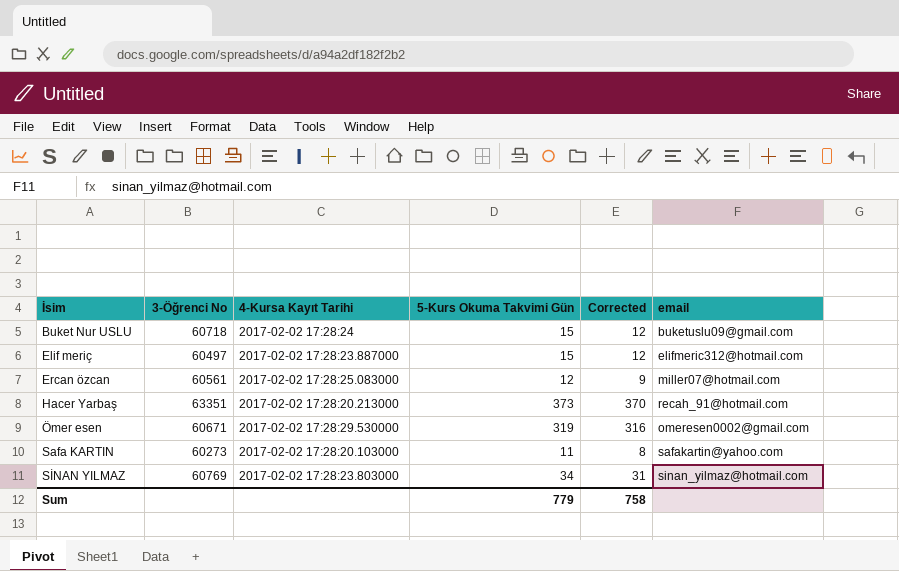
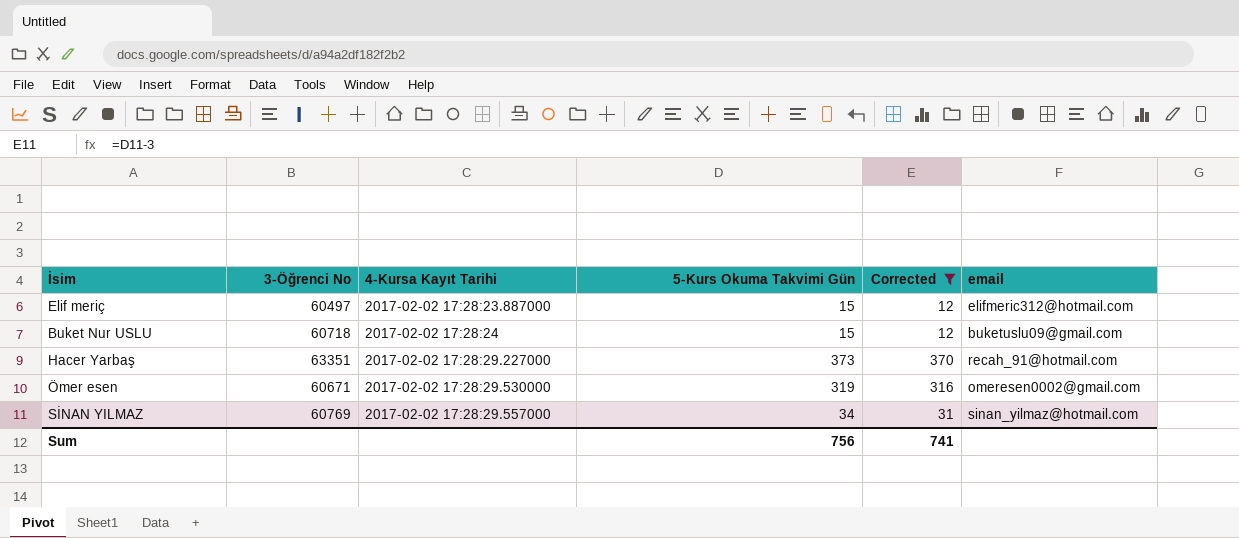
filter: none -> Corrected >= 12
row order: İsim ascending -> 4-Kursa Kayıt Tarihi ascending
Hacer Yarbaş | 4-Kursa Kayıt Tarihi: 2017-02-02 17:28:20.213000 -> 2017-02-02 17:28:29.227000
SİNAN YILMAZ | 4-Kursa Kayıt Tarihi: 2017-02-02 17:28:23.803000 -> 2017-02-02 17:28:29.557000
Sum | 5-Kurs Okuma Takvimi Gün: 779 -> 756
Sum | Corrected: 758 -> 741

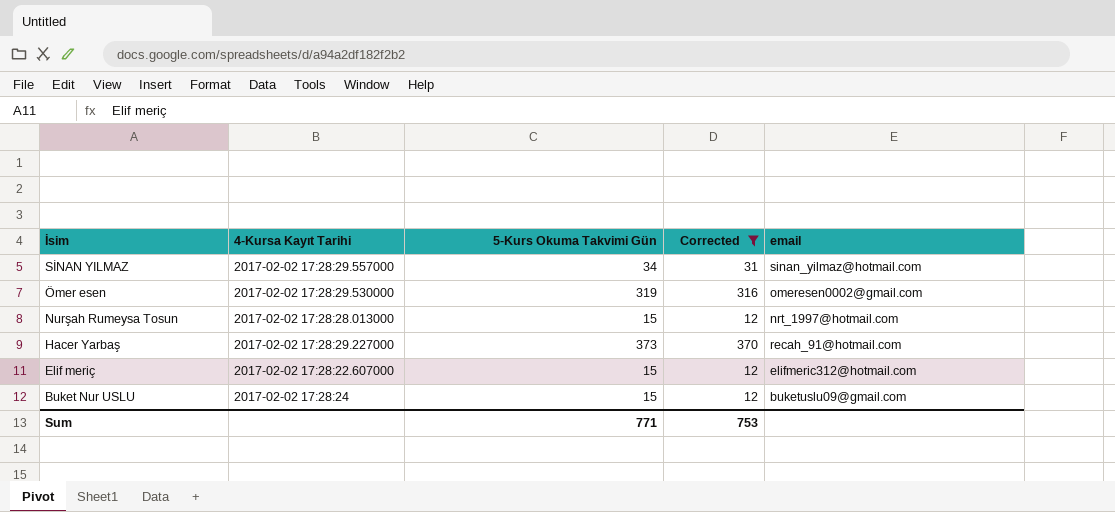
row order: 4-Kursa Kayıt Tarihi ascending -> İsim descending
column 3-Öğrenci No | position: 2 -> none
row Nurşah Rumeysa Tosun: none -> 2017-02-02 17:28:28.013000 | 15 | 12 | nrt_1997@hotmail.com
Elif meriç | 4-Kursa Kayıt Tarihi: 2017-02-02 17:28:23.887000 -> 2017-02-02 17:28:22.607000
Sum | 5-Kurs Okuma Takvimi Gün: 756 -> 771
Sum | Corrected: 741 -> 753

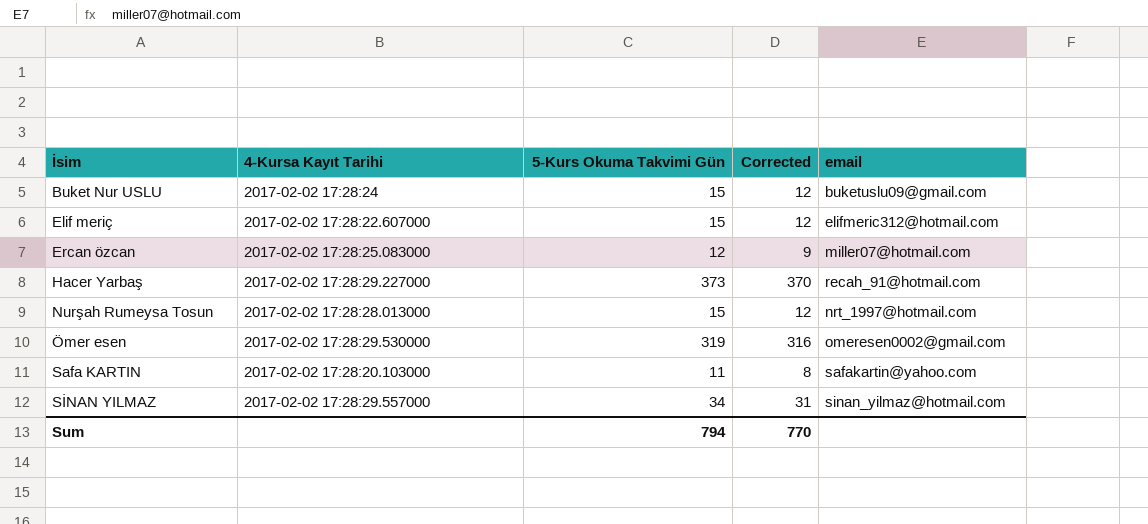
filter: Corrected >= 12 -> none
row order: İsim descending -> İsim ascending
Sum | 5-Kurs Okuma Takvimi Gün: 771 -> 794
Sum | Corrected: 753 -> 770

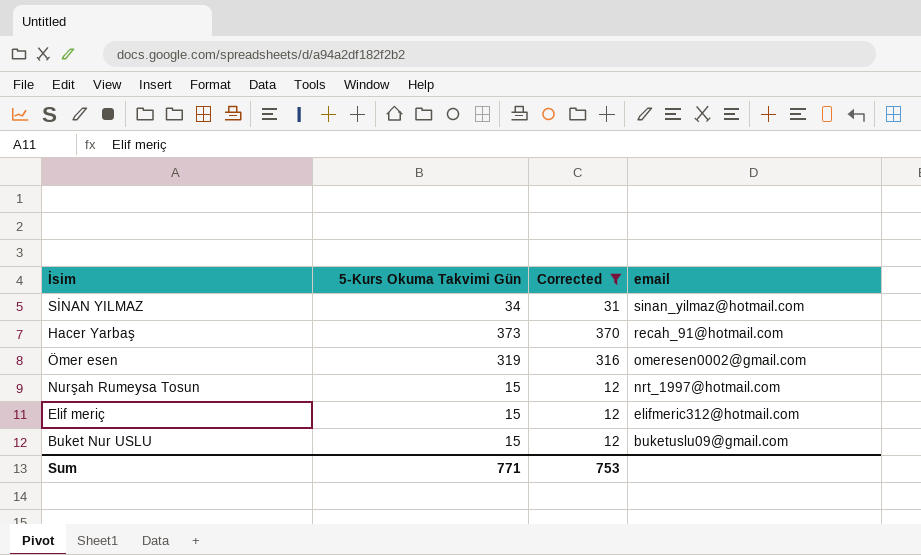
filter: none -> Corrected >= 12
row order: İsim ascending -> email descending
column 4-Kursa Kayıt Tarihi | position: 2 -> none
Sum | 5-Kurs Okuma Takvimi Gün: 794 -> 771
Sum | Corrected: 770 -> 753

